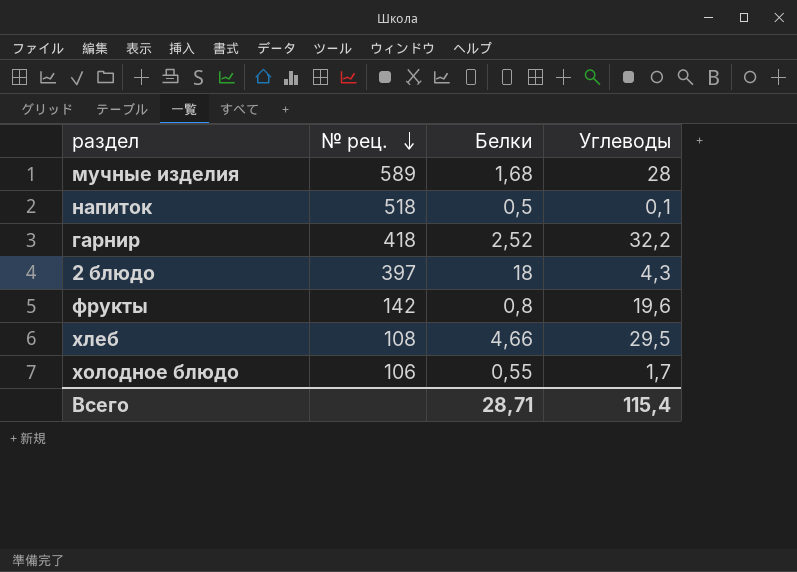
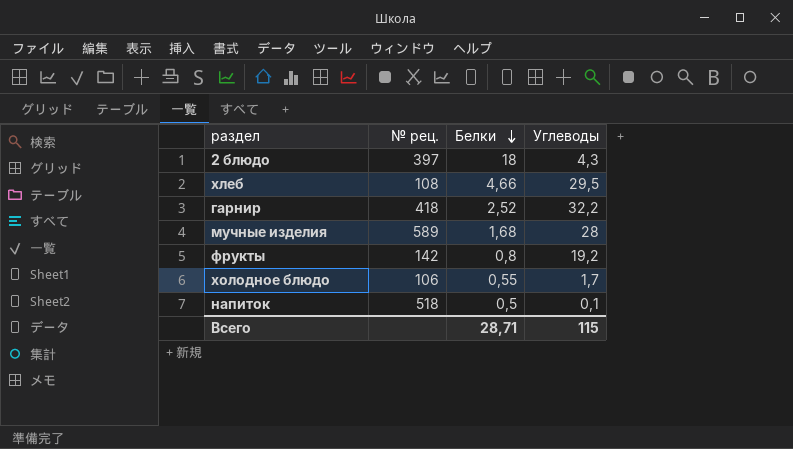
row order: № рец. descending -> Белки descending
фрукты | Углеводы: 19,6 -> 19,2
Всего | Углеводы: 115,4 -> 115

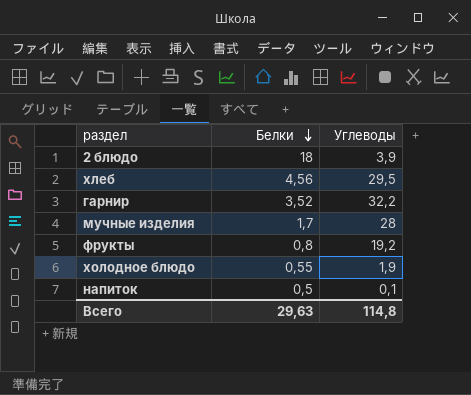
column № рец. | position: 2 -> none
2 блюдо | Углеводы: 4,3 -> 3,9
хлеб | Белки: 4,66 -> 4,56
гарнир | Белки: 2,52 -> 3,52
мучные изделия | Белки: 1,68 -> 1,7
холодное блюдо | Углеводы: 1,7 -> 1,9
Всего | Белки: 28,71 -> 29,63
Всего | Углеводы: 115 -> 114,8

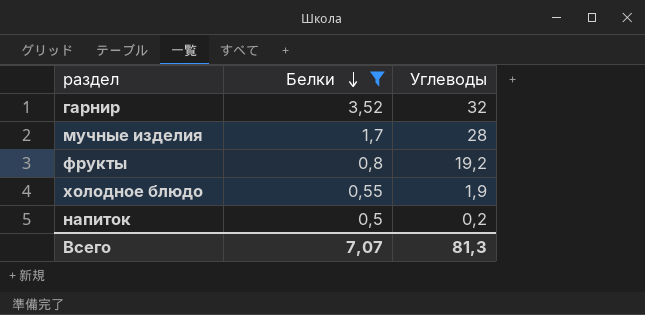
filter: none -> Белки <= 3,52
гарнир | Углеводы: 32,2 -> 32
напиток | Углеводы: 0,1 -> 0,2
Всего | Белки: 29,63 -> 7,07
Всего | Углеводы: 114,8 -> 81,3

